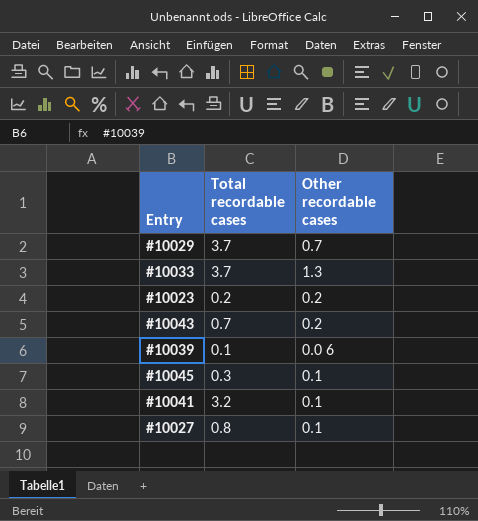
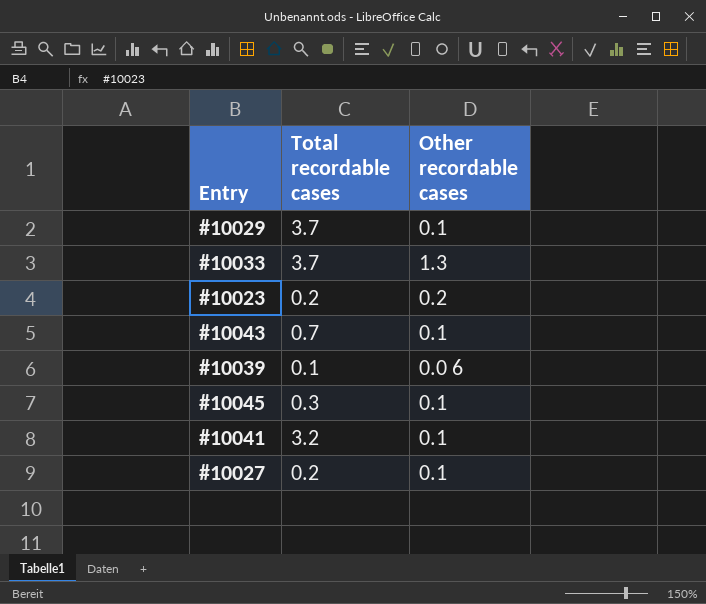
#10029 | Other recordable cases: 0.7 -> 0.1
#10043 | Other recordable cases: 0.2 -> 0.1
#10027 | Total recordable cases: 0.8 -> 0.2

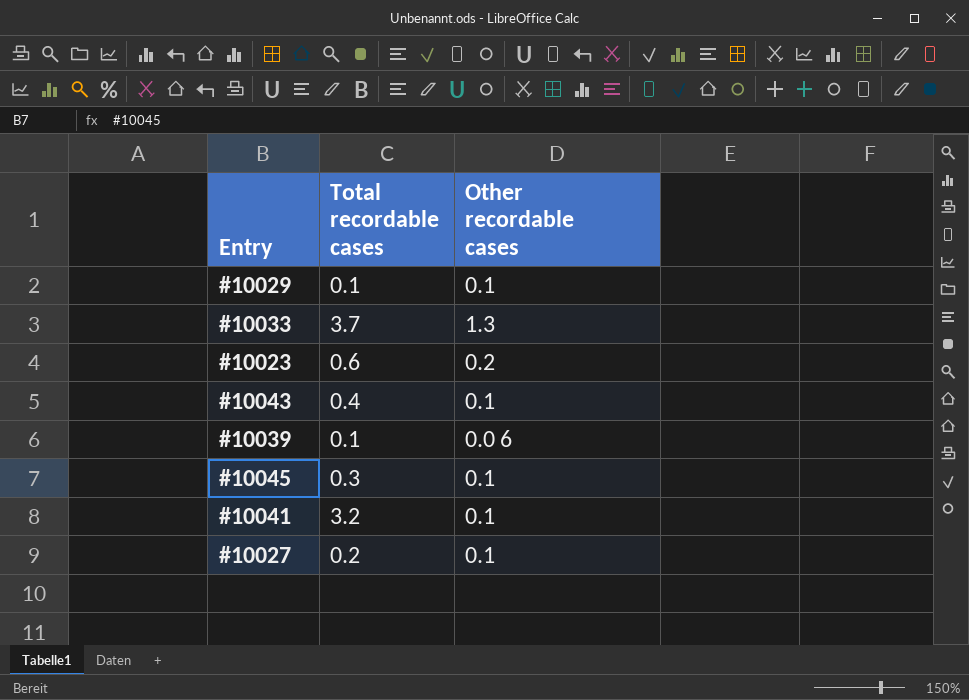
#10029 | Total recordable cases: 3.7 -> 0.1
#10023 | Total recordable cases: 0.2 -> 0.6
#10043 | Total recordable cases: 0.7 -> 0.4

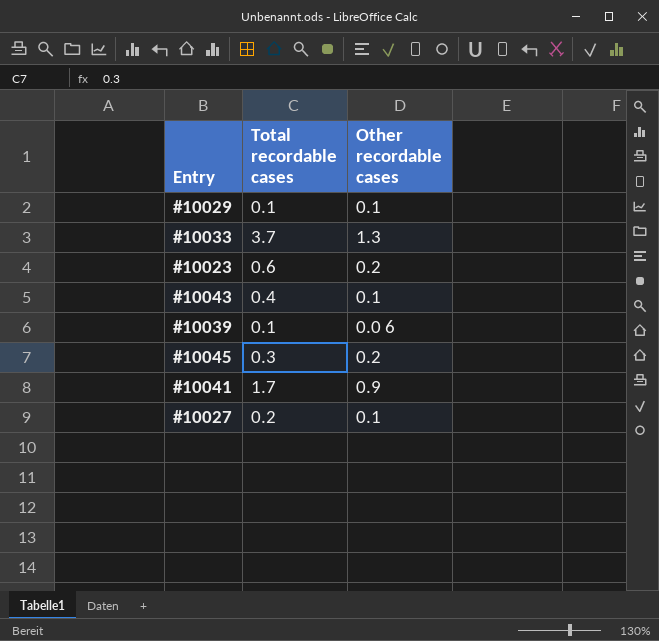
#10045 | Other recordable cases: 0.1 -> 0.2
#10041 | Total recordable cases: 3.2 -> 1.7
#10041 | Other recordable cases: 0.1 -> 0.9

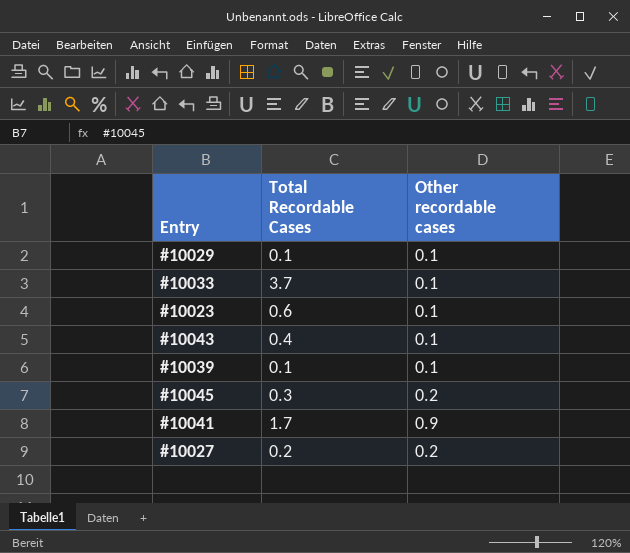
column name: Total recordable cases -> Total Recordable Cases
#10033 | Other recordable cases: 1.3 -> 0.1
#10023 | Other recordable cases: 0.2 -> 0.1
#10039 | Other recordable cases: 0.0 6 -> 0.1
#10027 | Other recordable cases: 0.1 -> 0.2

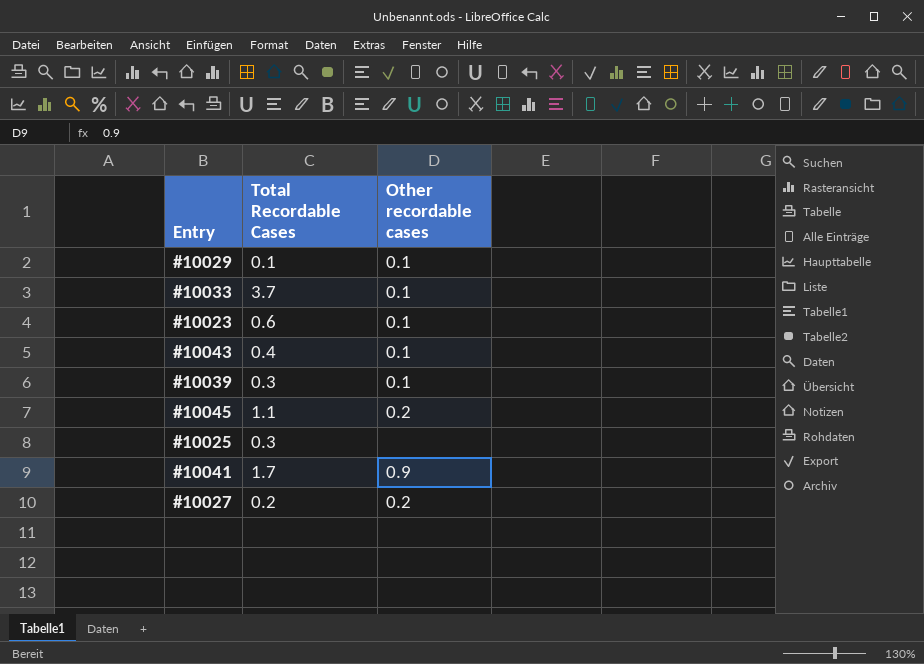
#10039 | Total Recordable Cases: 0.1 -> 0.3
#10045 | Total Recordable Cases: 0.3 -> 1.1
row #10025: none -> 0.3 | none

